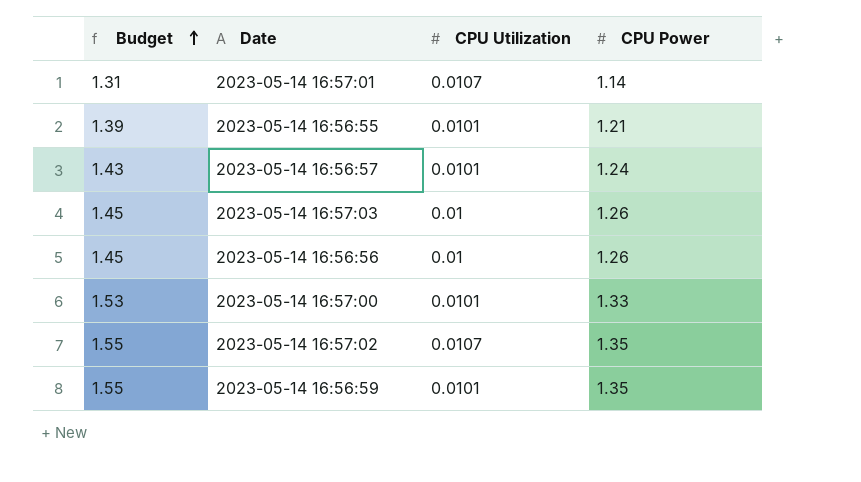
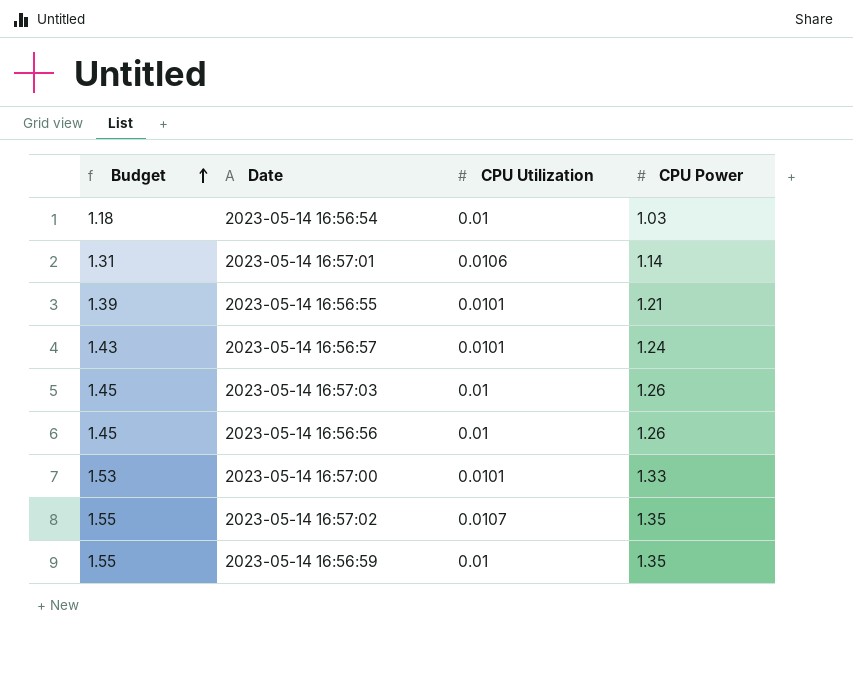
row 2023-05-14 16:56:54: none -> 1.18 | 0.01 | 1.03
2023-05-14 16:57:01 | CPU Utilization: 0.0107 -> 0.0106
2023-05-14 16:56:59 | CPU Utilization: 0.0101 -> 0.01

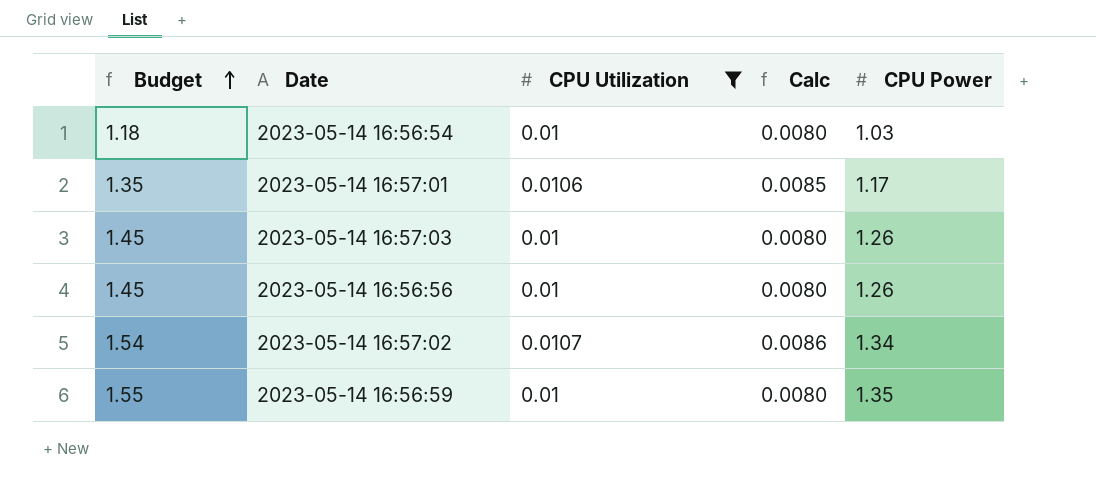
filter: none -> CPU Utilization != 0.0101
column Calc | formula: none -> [CPU Utilization] * 0.8
2023-05-14 16:57:01 | Budget: 1.31 -> 1.35
2023-05-14 16:57:01 | CPU Power: 1.14 -> 1.17
2023-05-14 16:57:02 | Budget: 1.55 -> 1.54
2023-05-14 16:57:02 | CPU Power: 1.35 -> 1.34

